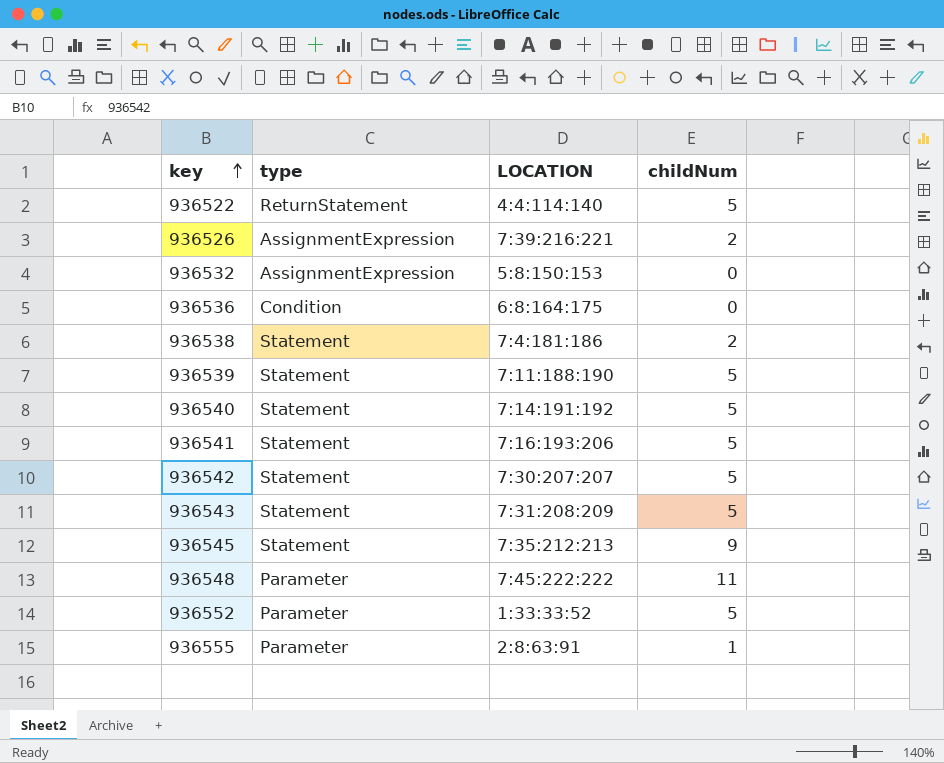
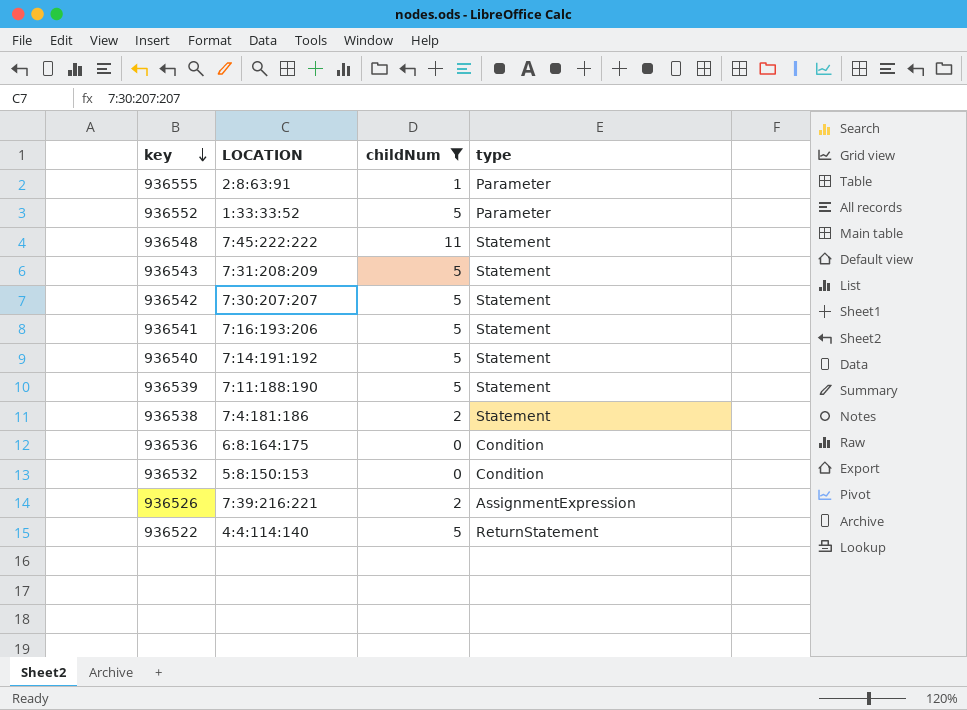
filter: none -> childNum != 9
row order: key ascending -> key descending
column type | position: 2 -> 4
936548 | type: Parameter -> Statement
936532 | type: AssignmentExpression -> Condition

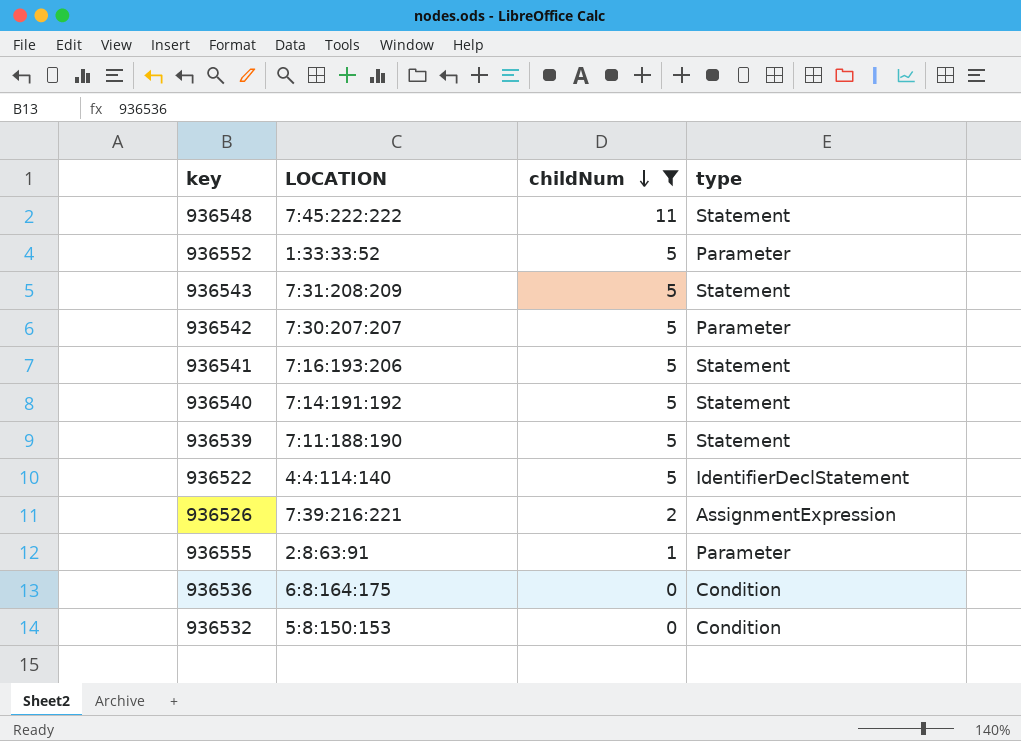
row order: key descending -> childNum descending
row 936538: 7:4:181:186 | 2 | Statement -> none
936542 | type: Statement -> Parameter
936522 | type: ReturnStatement -> IdentifierDeclStatement

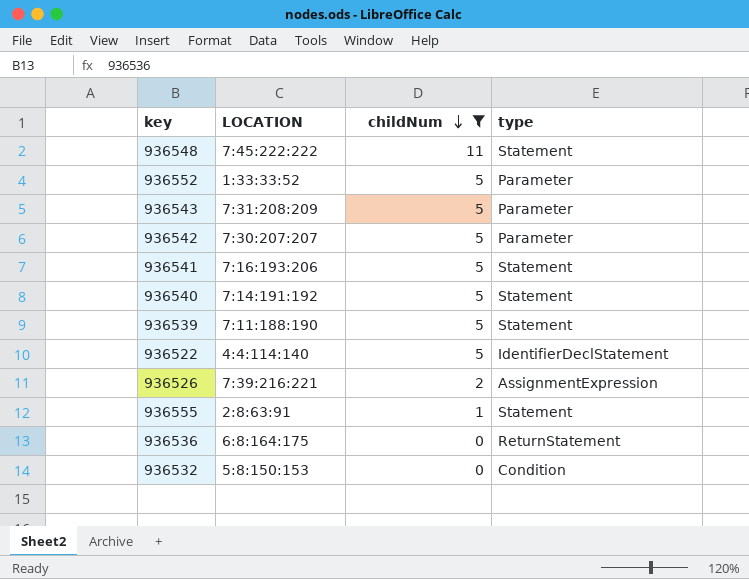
936543 | type: Statement -> Parameter
936555 | type: Parameter -> Statement
936536 | type: Condition -> ReturnStatement

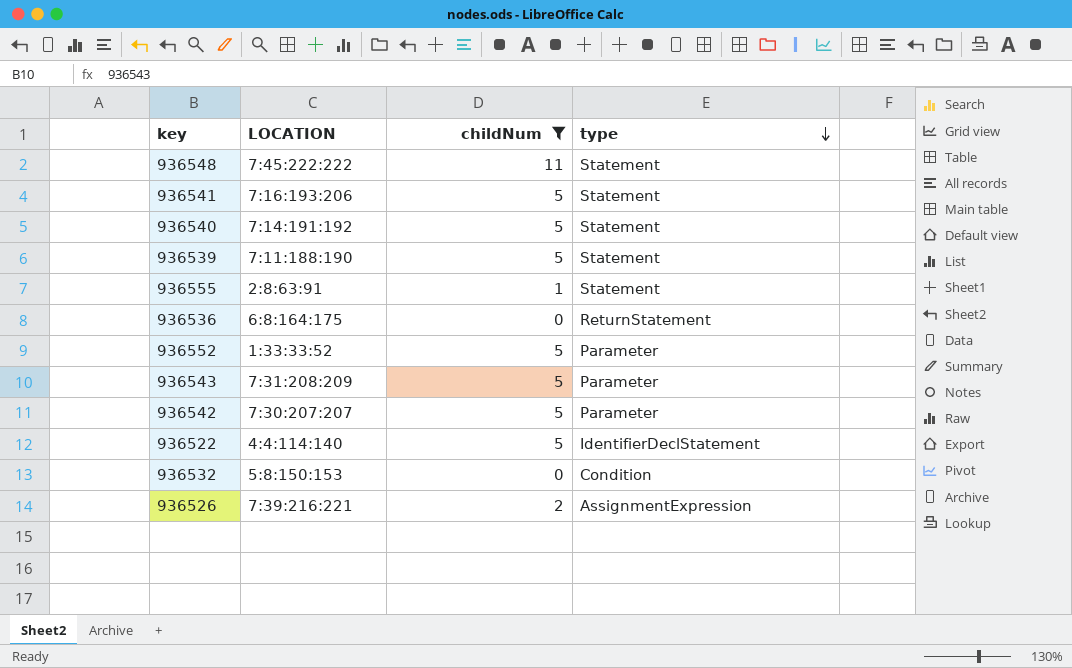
row order: childNum descending -> type descending

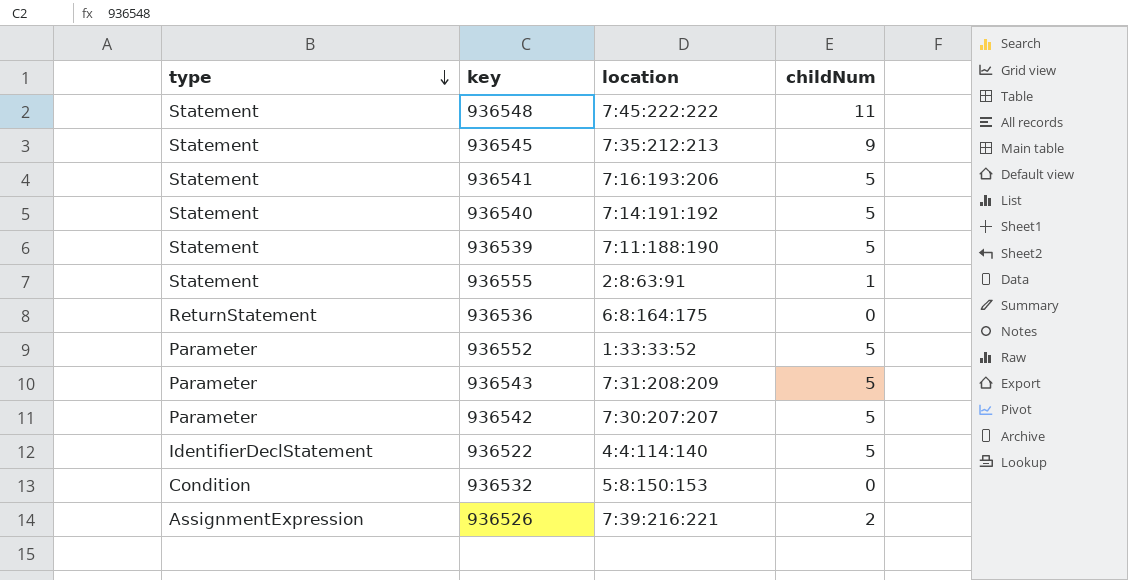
filter: childNum != 9 -> none
column type | position: 4 -> 1
column name: LOCATION -> location

